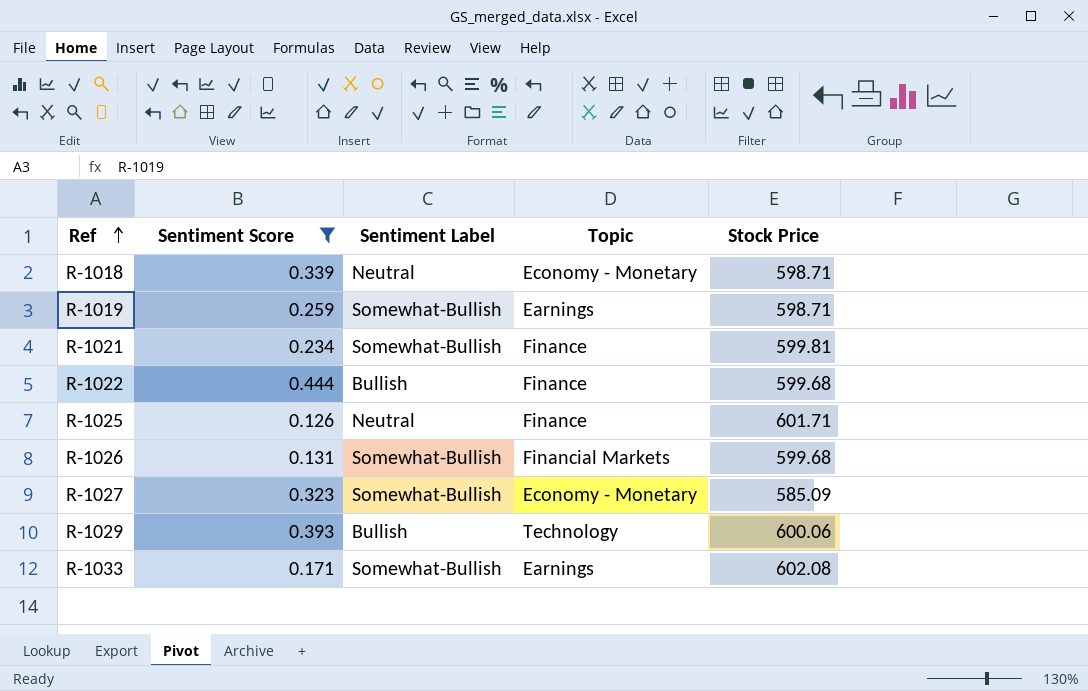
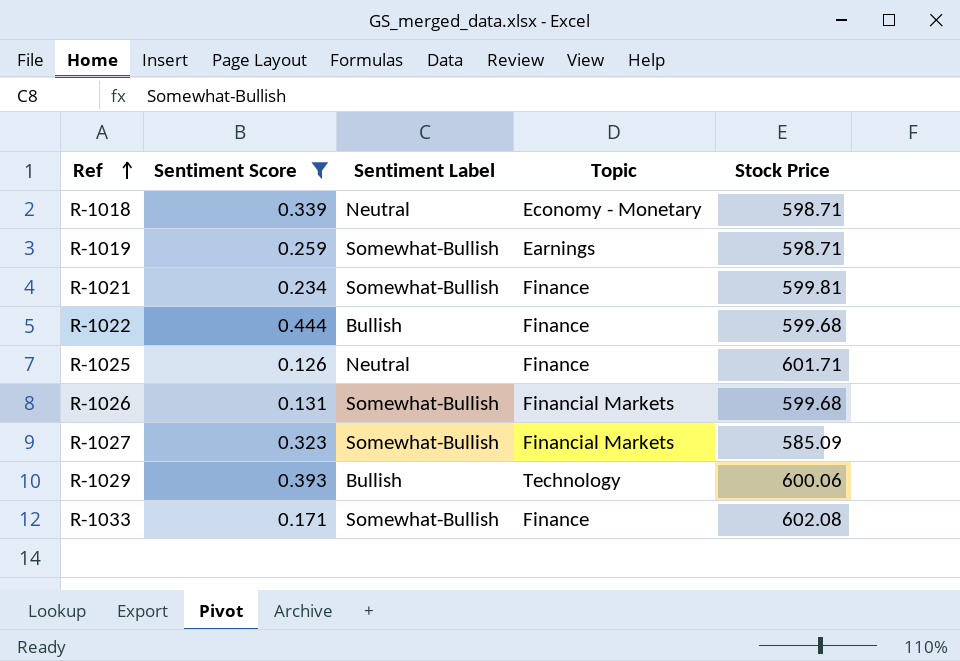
R-1027 | Topic: Economy - Monetary -> Financial Markets
R-1033 | Topic: Earnings -> Finance

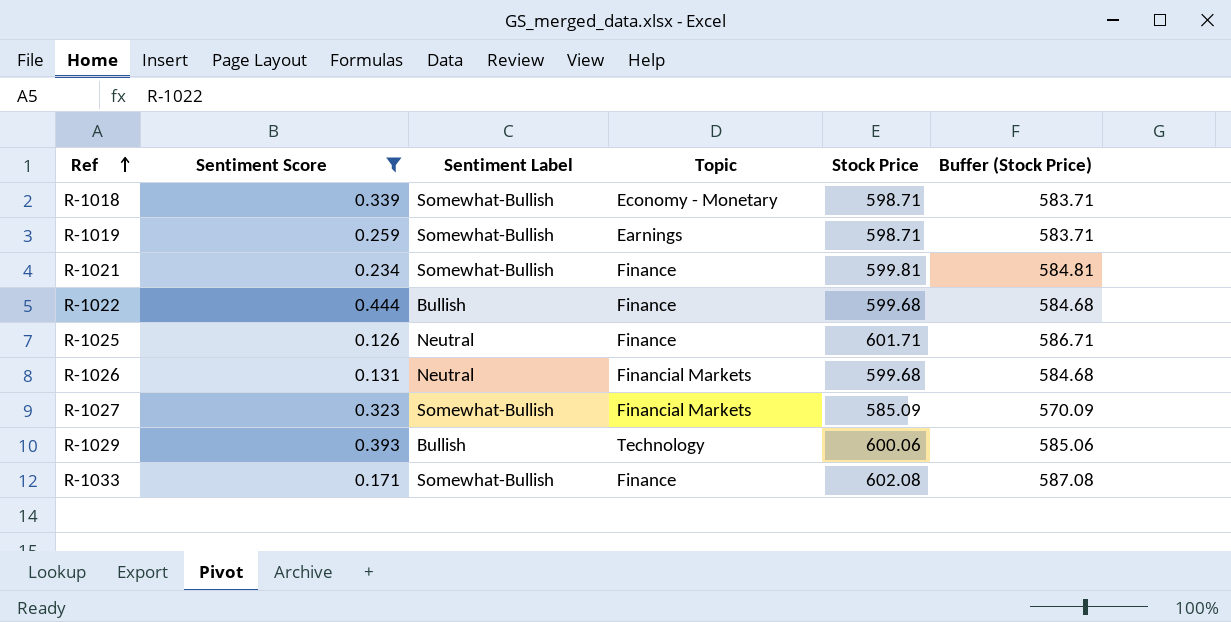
column Buffer (Stock Price) | formula: none -> [Stock Price] - 15
R-1018 | Sentiment Label: Neutral -> Somewhat-Bullish
R-1026 | Sentiment Label: Somewhat-Bullish -> Neutral

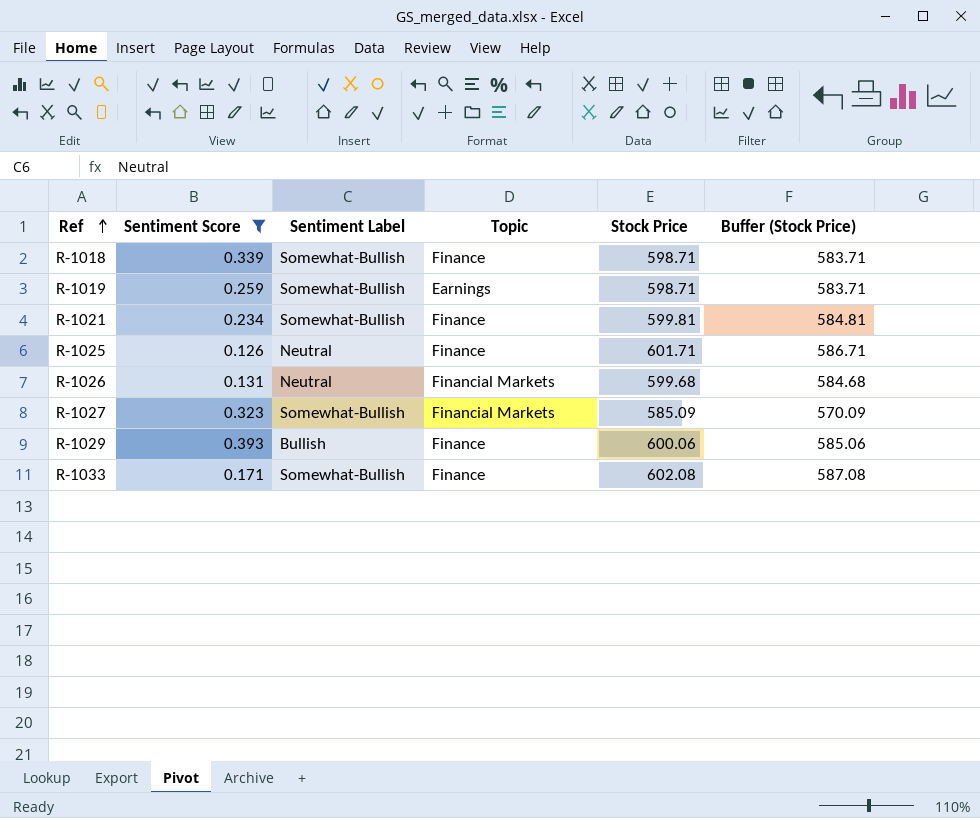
row R-1022: 0.444 | Bullish | Finance | 599.68 | 584.68 -> none
R-1018 | Topic: Economy - Monetary -> Finance
R-1029 | Topic: Technology -> Finance

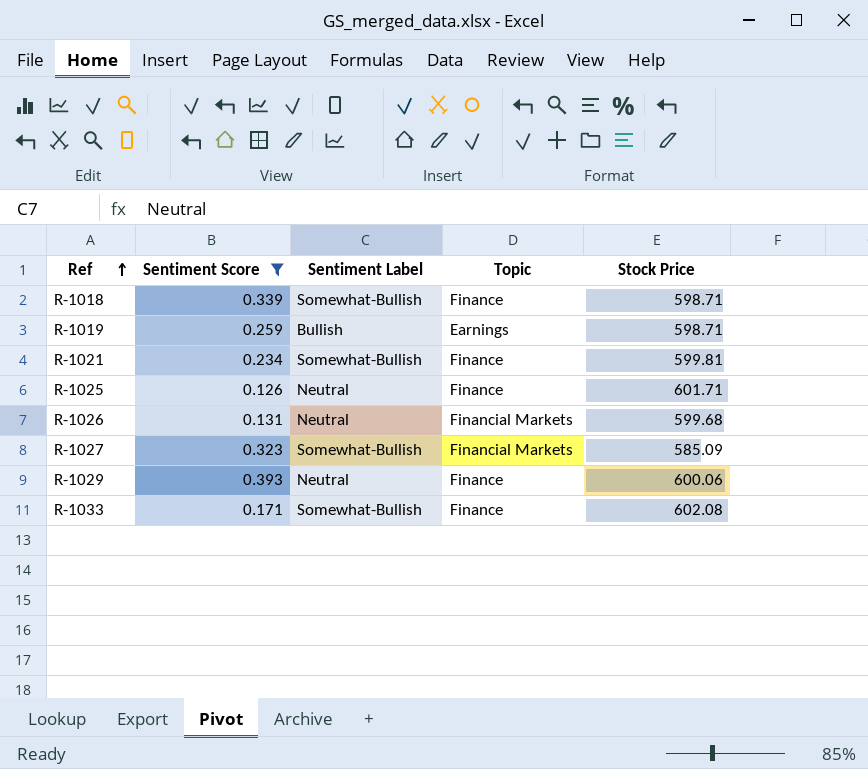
column Buffer (Stock Price) | formula: [Stock Price] - 15 -> none
R-1019 | Sentiment Label: Somewhat-Bullish -> Bullish
R-1029 | Sentiment Label: Bullish -> Neutral

